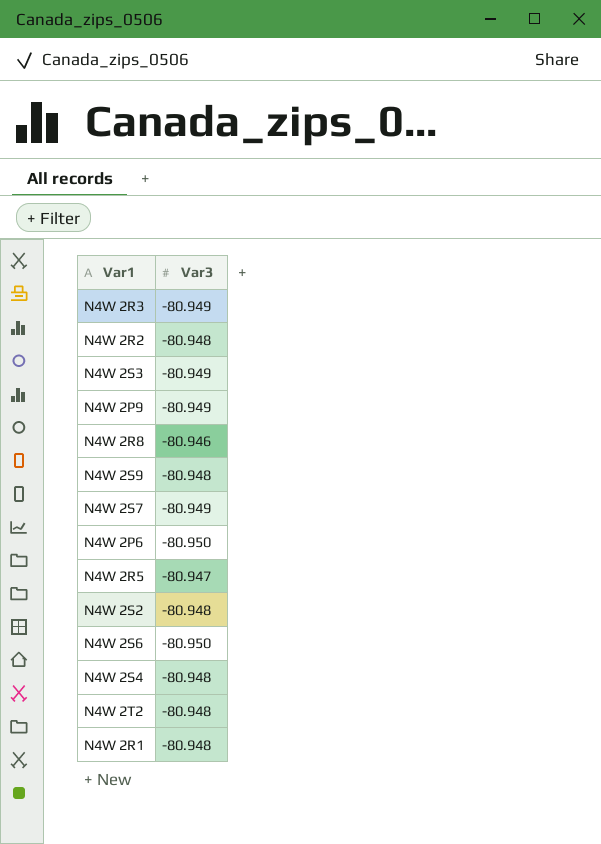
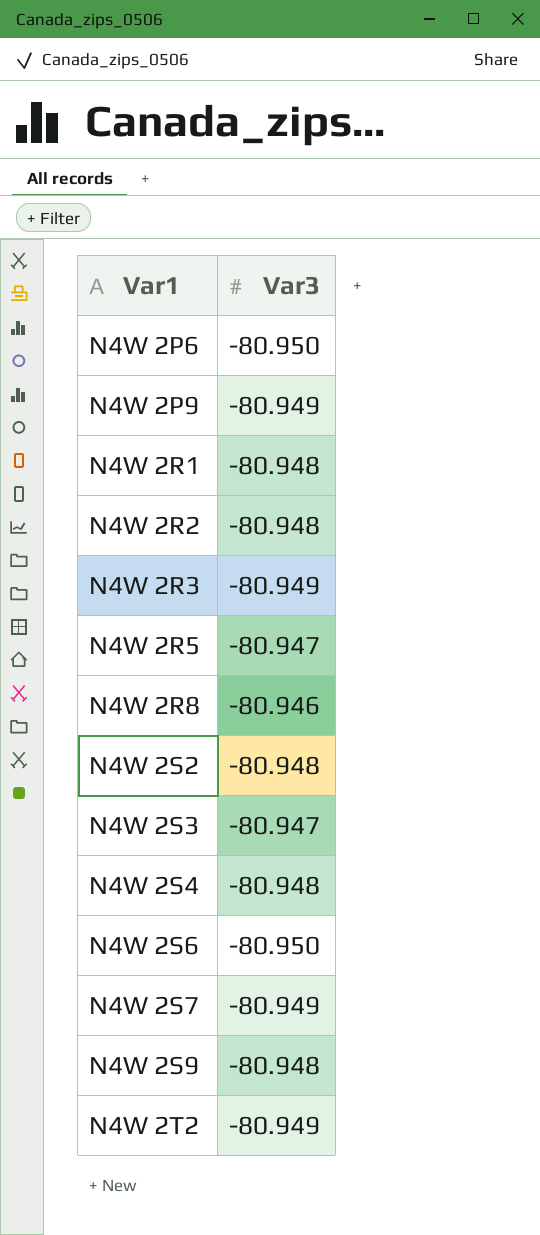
row order: none -> Var1 ascending
N4W 2S3 | Var3: -80.949 -> -80.947
N4W 2T2 | Var3: -80.948 -> -80.949

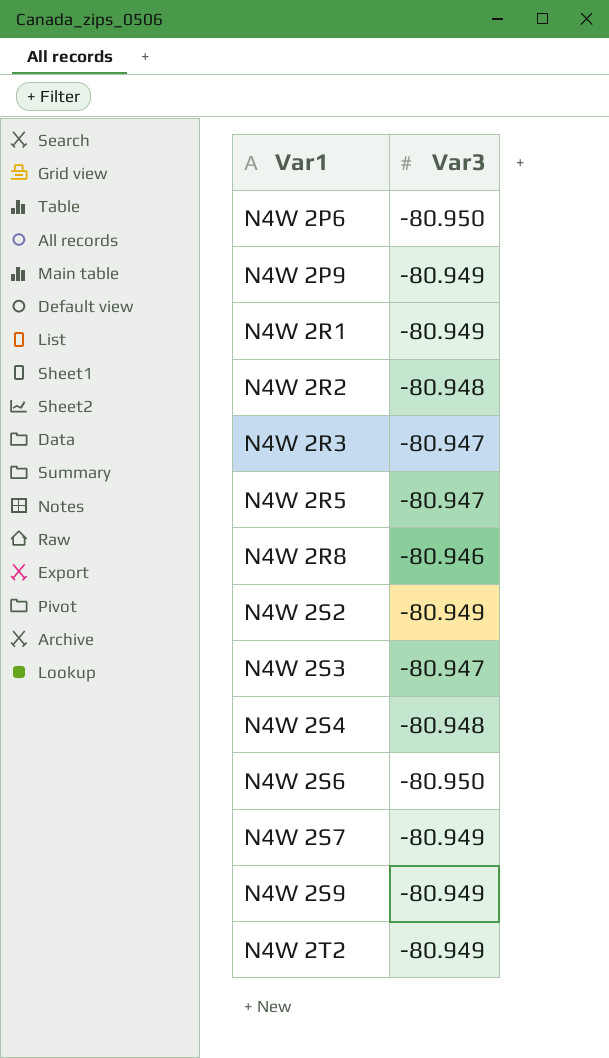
N4W 2R1 | Var3: -80.948 -> -80.949
N4W 2R3 | Var3: -80.949 -> -80.947
N4W 2S2 | Var3: -80.948 -> -80.949
N4W 2S9 | Var3: -80.948 -> -80.949

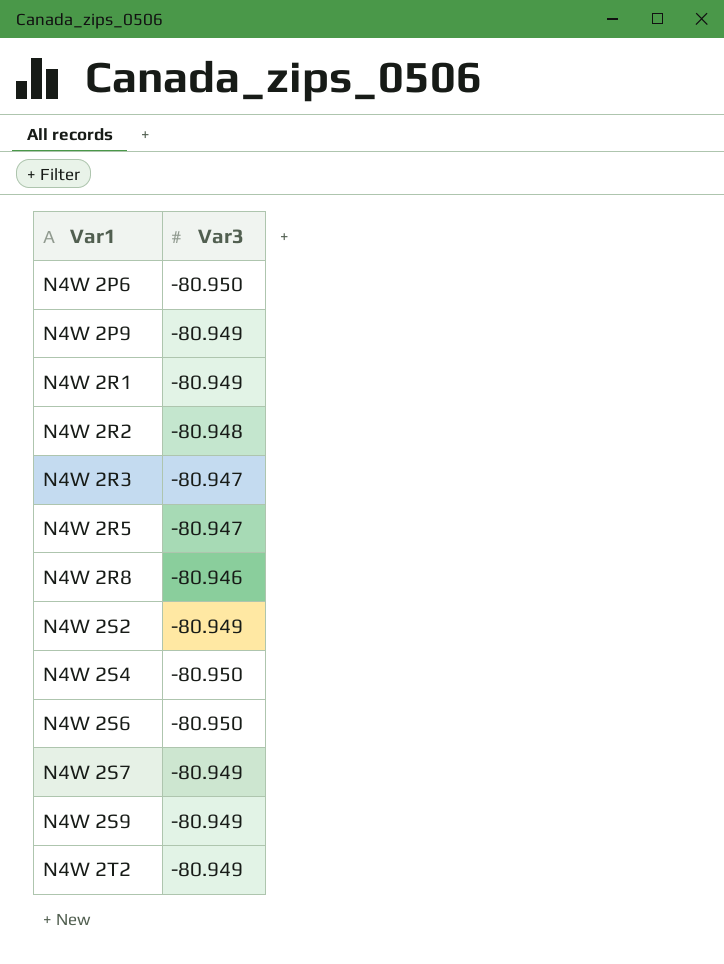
row N4W 2S3: -80.947 -> none
N4W 2S4 | Var3: -80.948 -> -80.950

